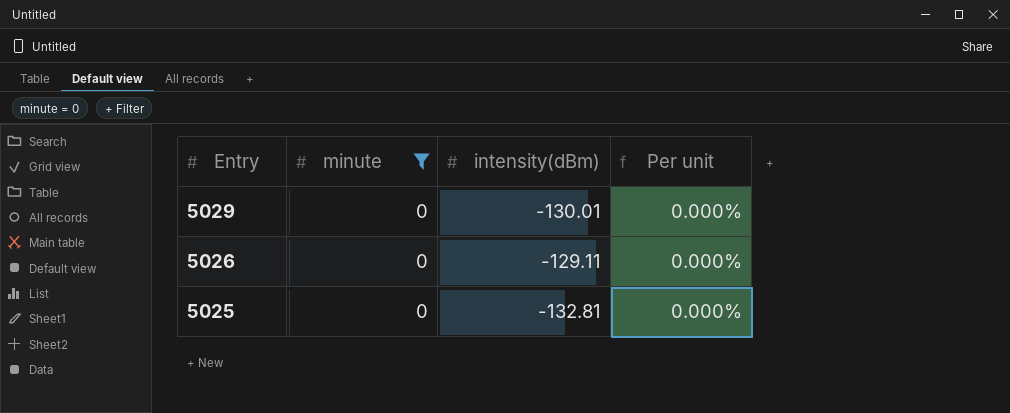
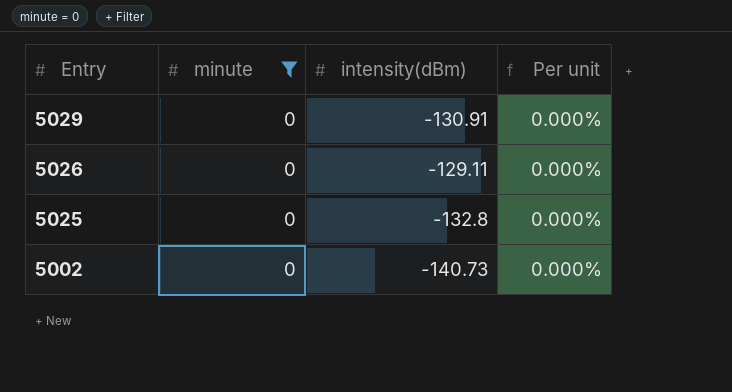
5029 | intensity(dBm): -130.01 -> -130.91
5025 | intensity(dBm): -132.81 -> -132.8
row 5002: none -> 0 | -140.73 | 0.000%

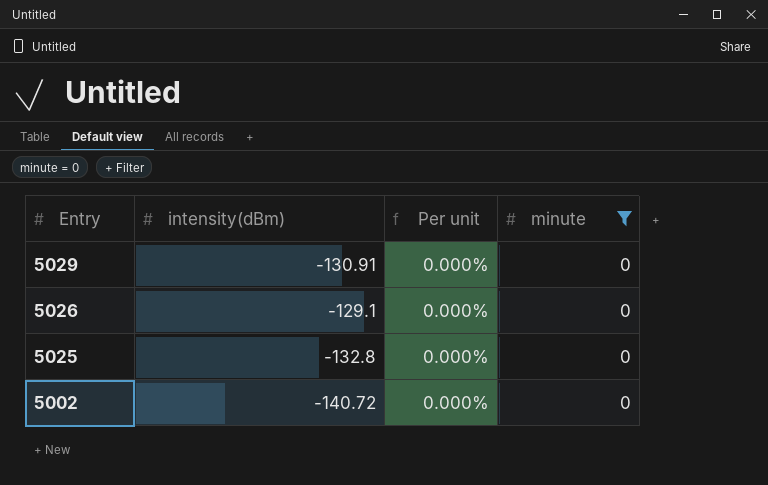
column minute | position: 2 -> 4
5026 | intensity(dBm): -129.11 -> -129.1
5002 | intensity(dBm): -140.73 -> -140.72

